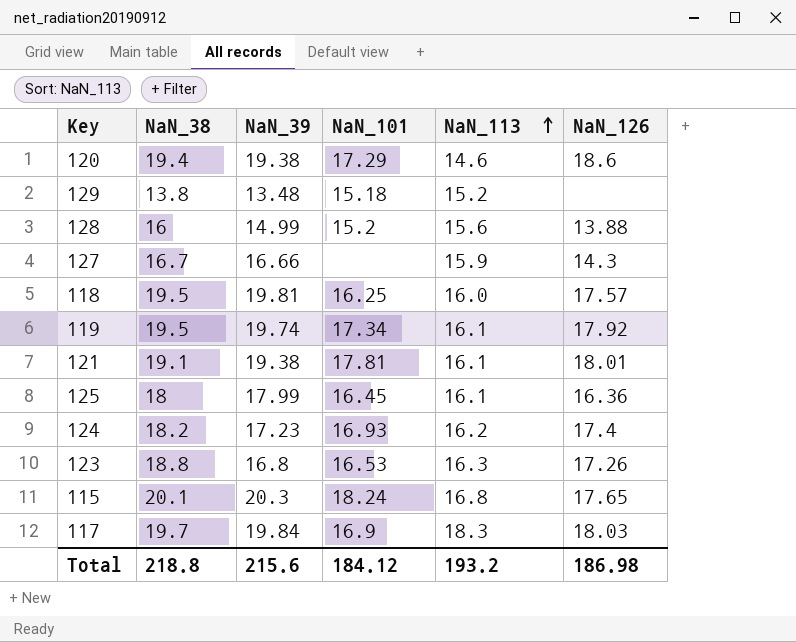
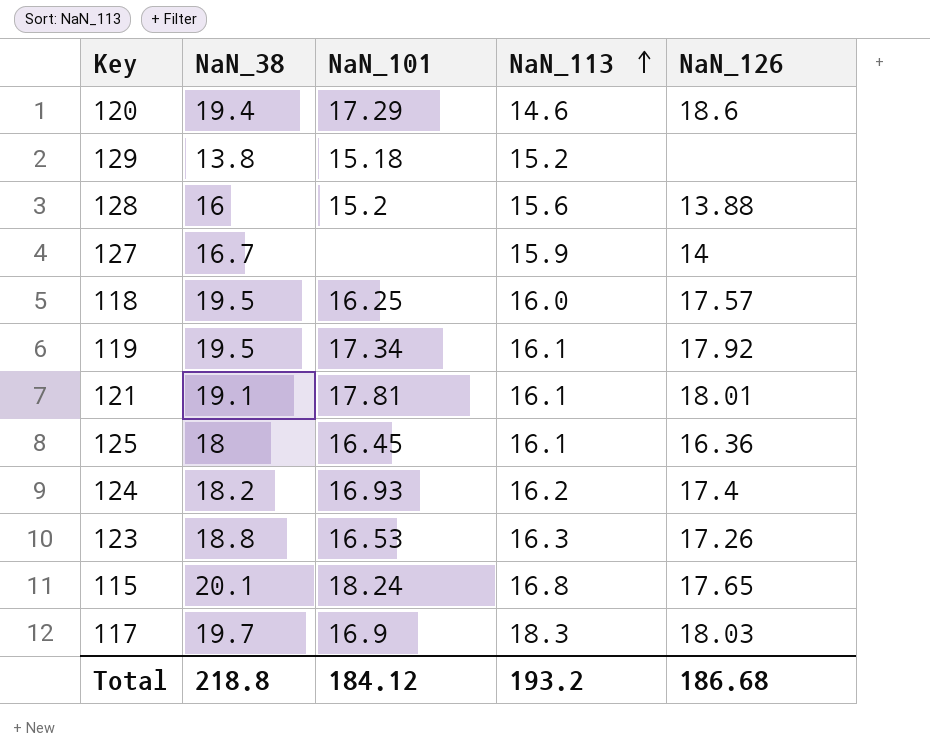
column NaN_39 | position: 3 -> none
127 | NaN_126: 14.3 -> 14
Total | NaN_126: 186.98 -> 186.68

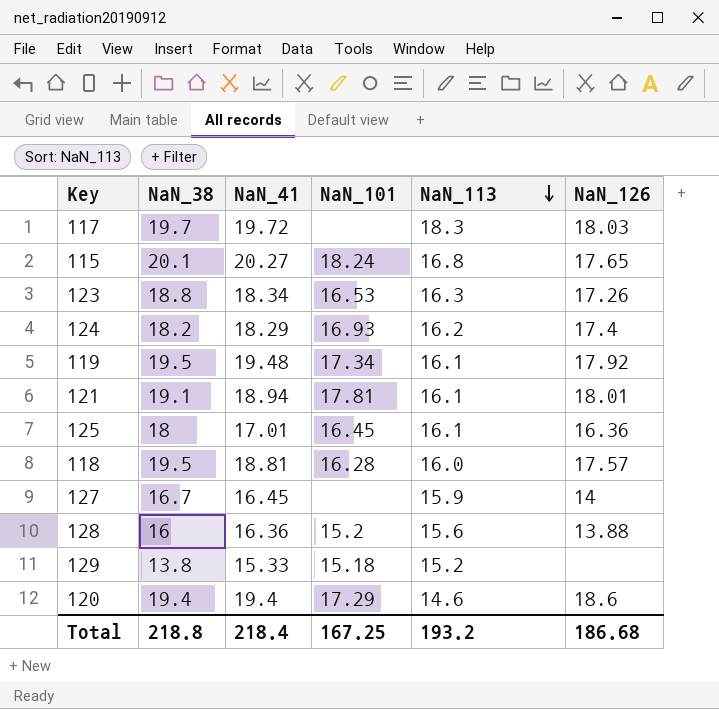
row order: NaN_113 ascending -> NaN_113 descending
column NaN_41 | position: none -> 3
117 | NaN_101: 16.9 -> none
118 | NaN_101: 16.25 -> 16.28
Total | NaN_101: 184.12 -> 167.25

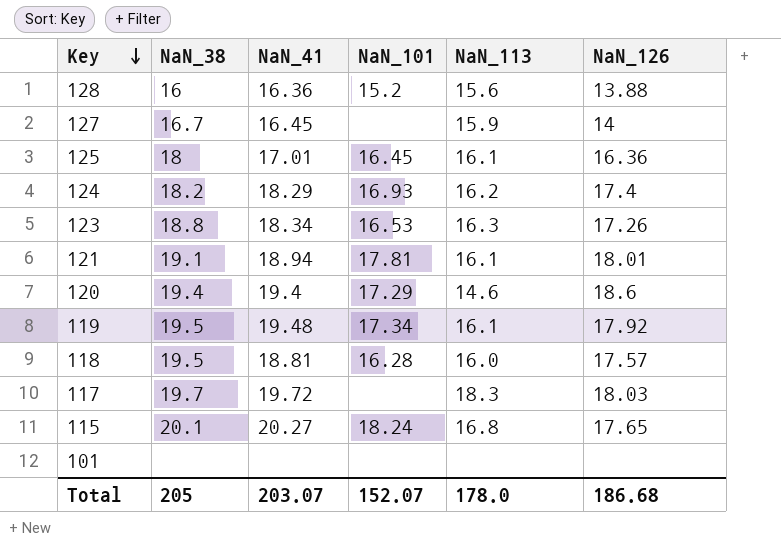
row order: NaN_113 descending -> Key descending
row 129: 13.8 | 15.33 | 15.18 | 15.2 | none -> none
row 101: none -> none | none | none | none | none
Total | NaN_38: 218.8 -> 205
Total | NaN_41: 218.4 -> 203.07
Total | NaN_101: 167.25 -> 152.07
Total | NaN_113: 193.2 -> 178.0

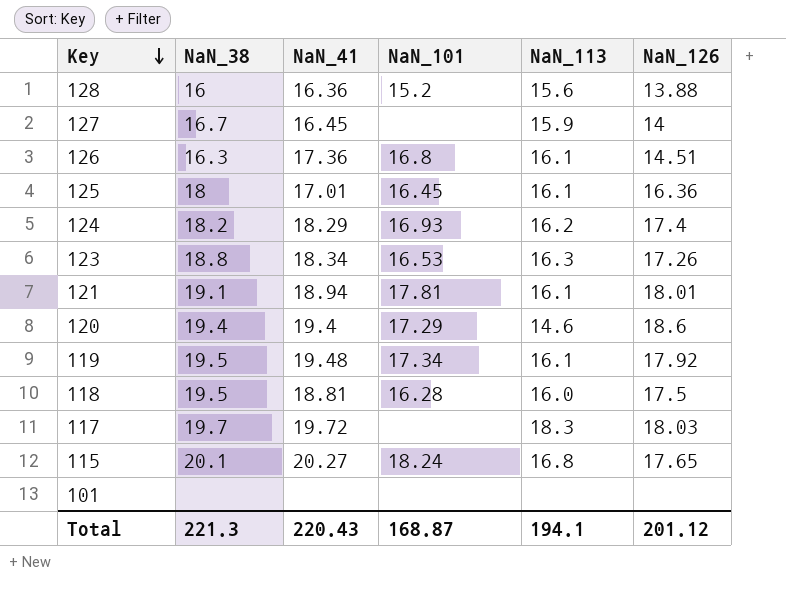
row 126: none -> 16.3 | 17.36 | 16.8 | 16.1 | 14.51
118 | NaN_126: 17.57 -> 17.5
Total | NaN_38: 205 -> 221.3
Total | NaN_41: 203.07 -> 220.43
Total | NaN_101: 152.07 -> 168.87
Total | NaN_113: 178.0 -> 194.1
Total | NaN_126: 186.68 -> 201.12

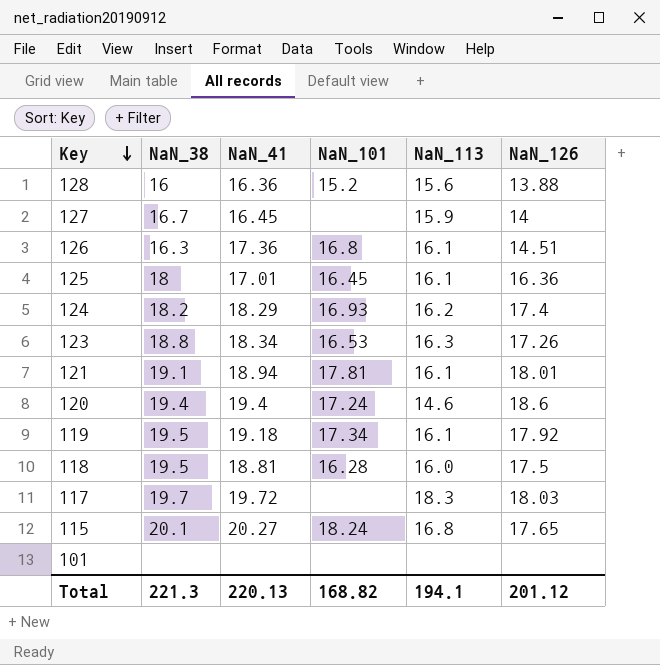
120 | NaN_101: 17.29 -> 17.24
119 | NaN_41: 19.48 -> 19.18
Total | NaN_41: 220.43 -> 220.13
Total | NaN_101: 168.87 -> 168.82

